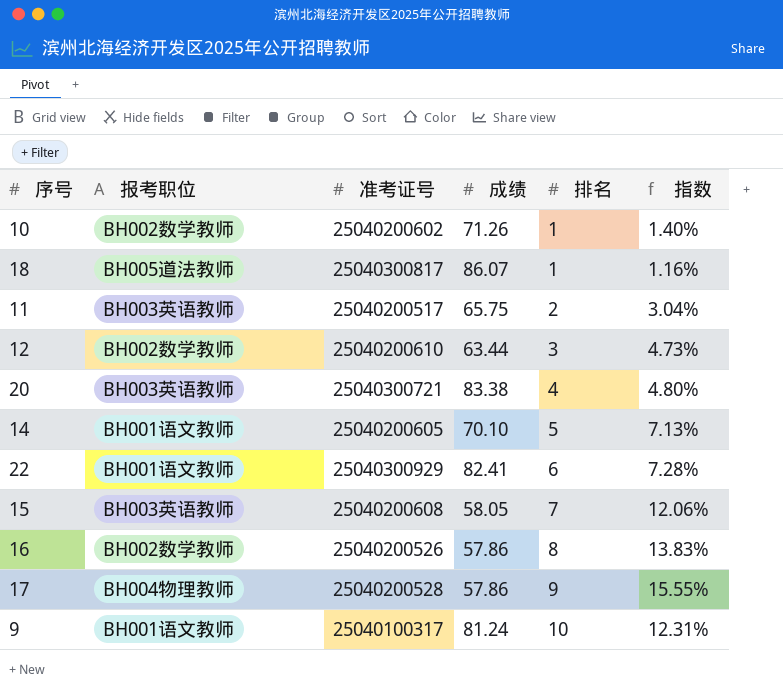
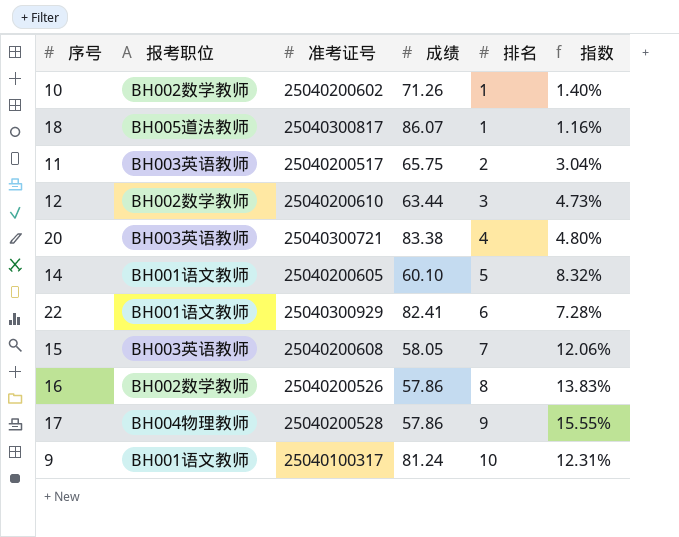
14 | 成绩: 70.10 -> 60.10
14 | 指数: 7.13% -> 8.32%

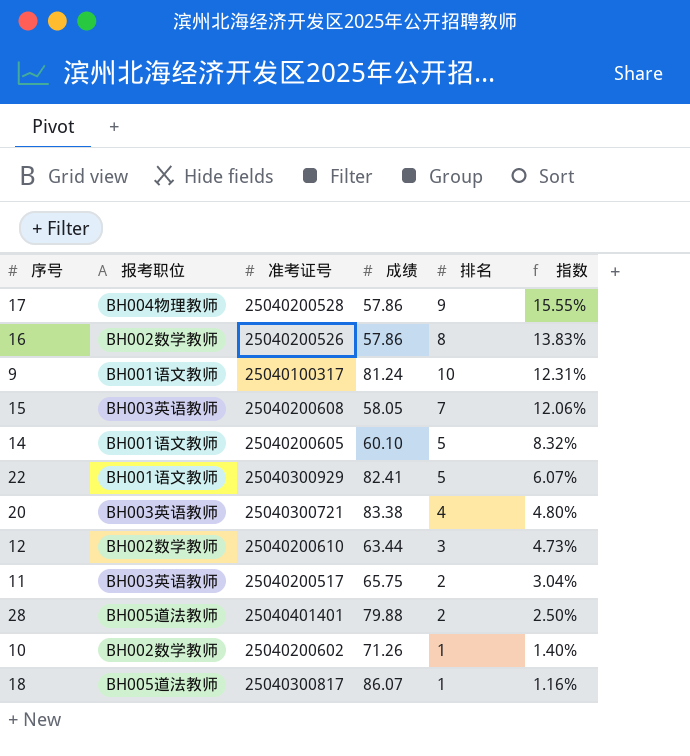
row order: 排名 ascending -> 指数 descending
22 | 排名: 6 -> 5
22 | 指数: 7.28% -> 6.07%
row 28: none -> BH005道法教师 | 25040401401 | 79.88 | 2 | 2.50%

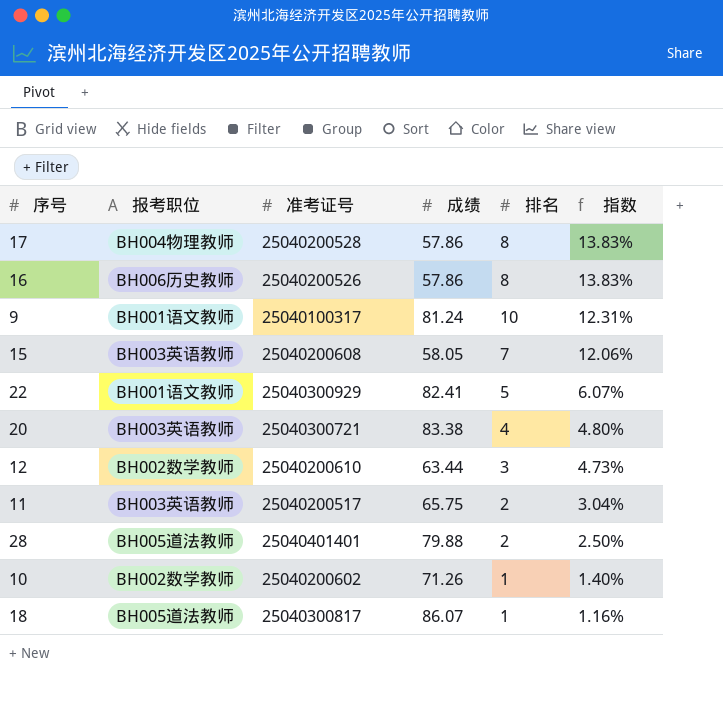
row 14: BH001语文教师 | 25040200605 | 60.10 | 5 | 8.32% -> none
17 | 排名: 9 -> 8
17 | 指数: 15.55% -> 13.83%
16 | 报考职位: BH002数学教师 -> BH006历史教师

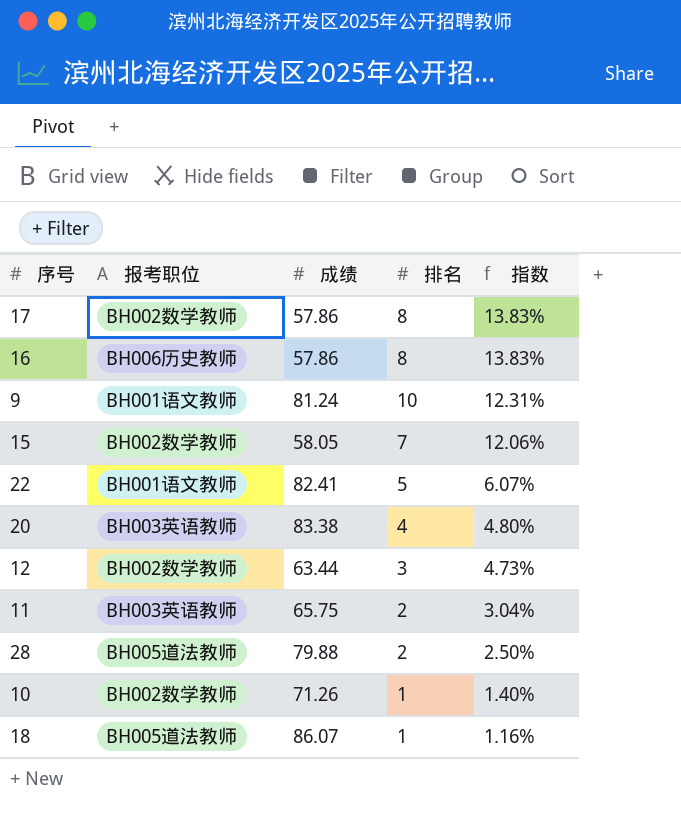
column 准考证号 | position: 3 -> none
17 | 报考职位: BH004物理教师 -> BH002数学教师
15 | 报考职位: BH003英语教师 -> BH002数学教师

